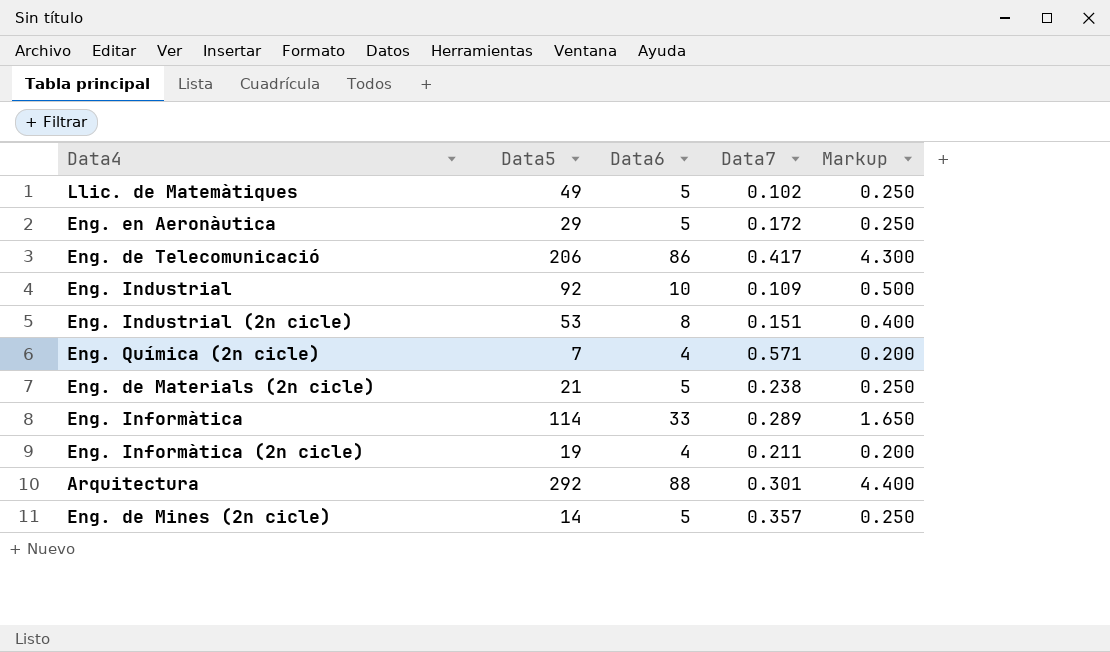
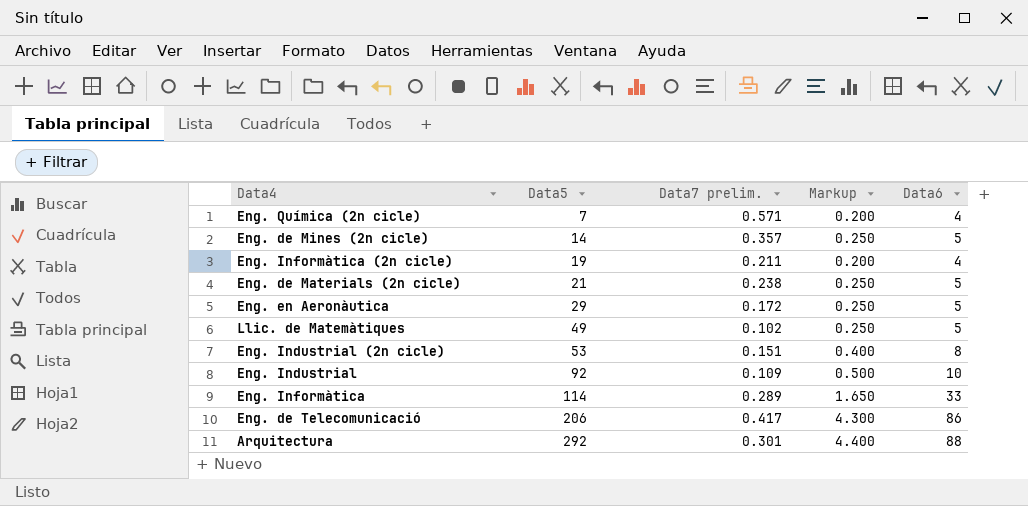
row order: none -> Data5 ascending
column name: Data7 -> Data7 prelim.
column Data6 | position: 3 -> 5

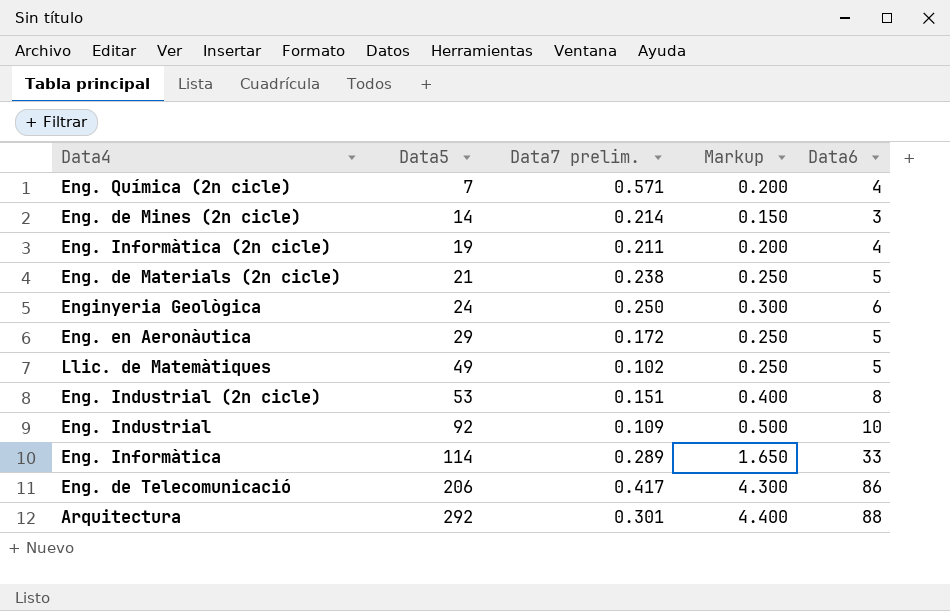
Eng. de Mines (2n cicle) | Data7 prelim.: 0.357 -> 0.214
Eng. de Mines (2n cicle) | Markup: 0.250 -> 0.150
Eng. de Mines (2n cicle) | Data6: 5 -> 3
row Enginyeria Geològica: none -> 24 | 0.250 | 0.300 | 6

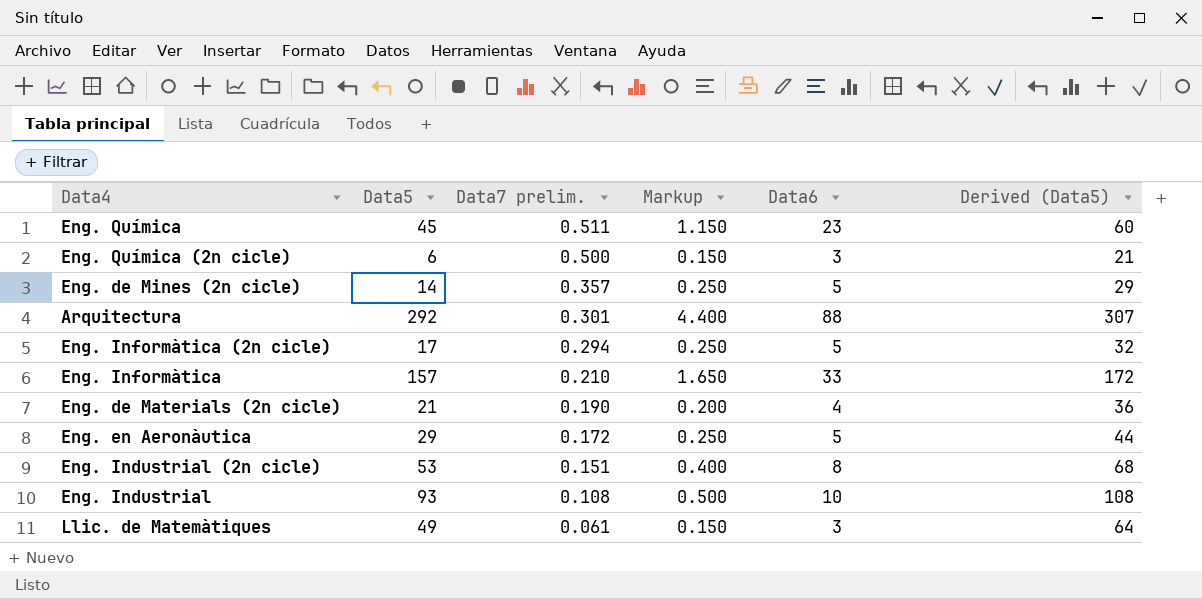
row order: Data5 ascending -> Data7 prelim. descending
column Derived (Data5) | formula: none -> [Data5] + 15
row Enginyeria Geològica: 24 | 0.250 | 0.300 | 6 -> none
row Eng. de Telecomunicació: 206 | 0.417 | 4.300 | 86 -> none
row Eng. Química: none -> 45 | 0.511 | 1.150 | 23 | 60
Eng. Química (2n cicle) | Data5: 7 -> 6
Eng. Química (2n cicle) | Data7 prelim.: 0.571 -> 0.500
Eng. Química (2n cicle) | Markup: 0.200 -> 0.150
Eng. Química (2n cicle) | Data6: 4 -> 3
Eng. de Mines (2n cicle) | Data7 prelim.: 0.214 -> 0.357
Eng. de Mines (2n cicle) | Markup: 0.150 -> 0.250
Eng. de Mines (2n cicle) | Data6: 3 -> 5
Eng. Informàtica (2n cicle) | Data5: 19 -> 17
Eng. Informàtica (2n cicle) | Data7 prelim.: 0.211 -> 0.294
Eng. Informàtica (2n cicle) | Markup: 0.200 -> 0.250
Eng. Informàtica (2n cicle) | Data6: 4 -> 5
Eng. Informàtica | Data5: 114 -> 157
Eng. Informàtica | Data7 prelim.: 0.289 -> 0.210
Eng. de Materials (2n cicle) | Data7 prelim.: 0.238 -> 0.190
Eng. de Materials (2n cicle) | Markup: 0.250 -> 0.200
Eng. de Materials (2n cicle) | Data6: 5 -> 4
Eng. Industrial | Data5: 92 -> 93
Eng. Industrial | Data7 prelim.: 0.109 -> 0.108
Llic. de Matemàtiques | Data7 prelim.: 0.102 -> 0.061
Llic. de Matemàtiques | Markup: 0.250 -> 0.150
Llic. de Matemàtiques | Data6: 5 -> 3

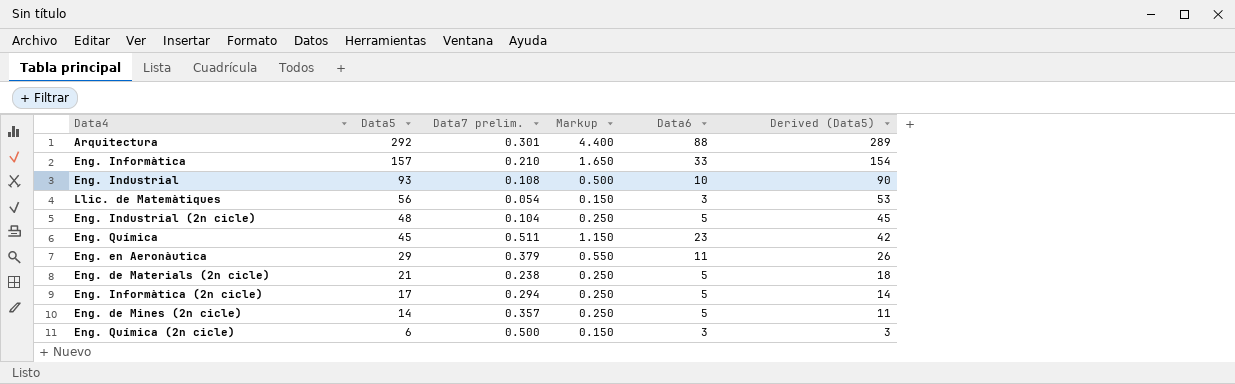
row order: Data7 prelim. descending -> Data5 descending
column Derived (Data5) | formula: [Data5] + 15 -> [Data5] - 3
Llic. de Matemàtiques | Data5: 49 -> 56
Llic. de Matemàtiques | Data7 prelim.: 0.061 -> 0.054
Eng. Industrial (2n cicle) | Data5: 53 -> 48
Eng. Industrial (2n cicle) | Data7 prelim.: 0.151 -> 0.104
Eng. Industrial (2n cicle) | Markup: 0.400 -> 0.250
Eng. Industrial (2n cicle) | Data6: 8 -> 5
Eng. en Aeronàutica | Data7 prelim.: 0.172 -> 0.379
Eng. en Aeronàutica | Markup: 0.250 -> 0.550
Eng. en Aeronàutica | Data6: 5 -> 11
Eng. de Materials (2n cicle) | Data7 prelim.: 0.190 -> 0.238
Eng. de Materials (2n cicle) | Markup: 0.200 -> 0.250
Eng. de Materials (2n cicle) | Data6: 4 -> 5

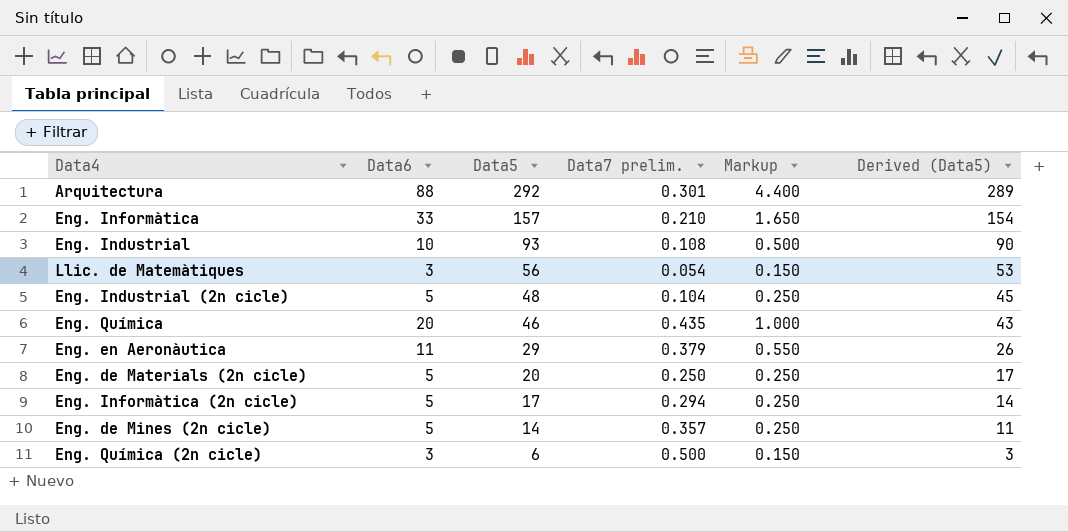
column Data6 | position: 5 -> 2
Eng. Química | Data6: 23 -> 20
Eng. Química | Data5: 45 -> 46
Eng. Química | Data7 prelim.: 0.511 -> 0.435
Eng. Química | Markup: 1.150 -> 1.000
Eng. Química | Derived (Data5): 42 -> 43
Eng. de Materials (2n cicle) | Data5: 21 -> 20
Eng. de Materials (2n cicle) | Data7 prelim.: 0.238 -> 0.250
Eng. de Materials (2n cicle) | Derived (Data5): 18 -> 17

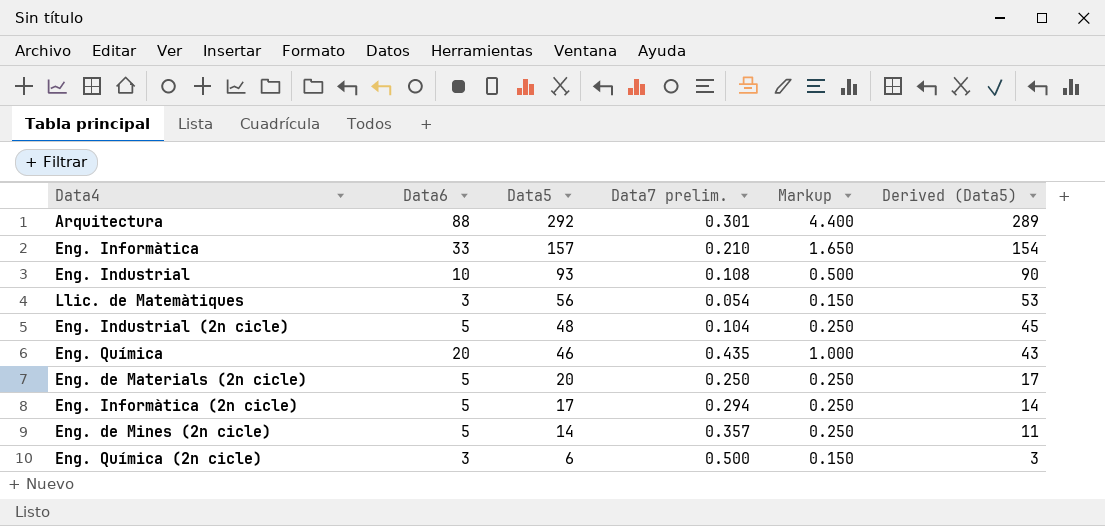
row Eng. en Aeronàutica: 11 | 29 | 0.379 | 0.550 | 26 -> none

